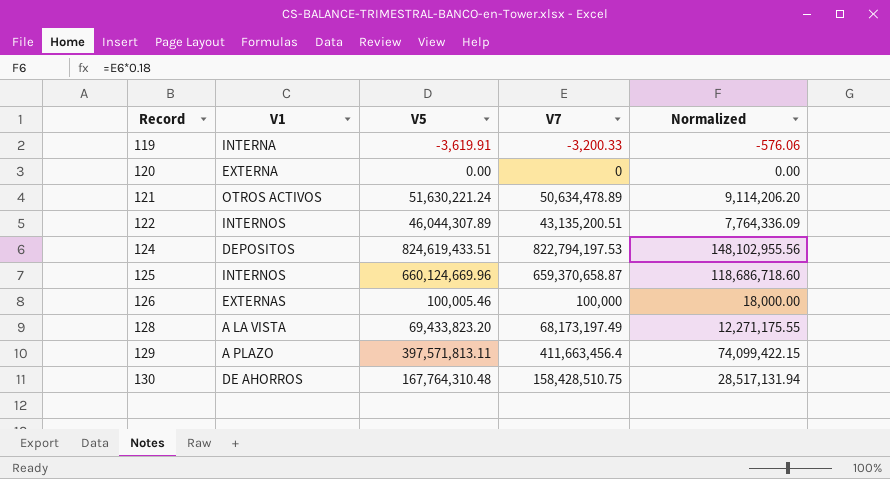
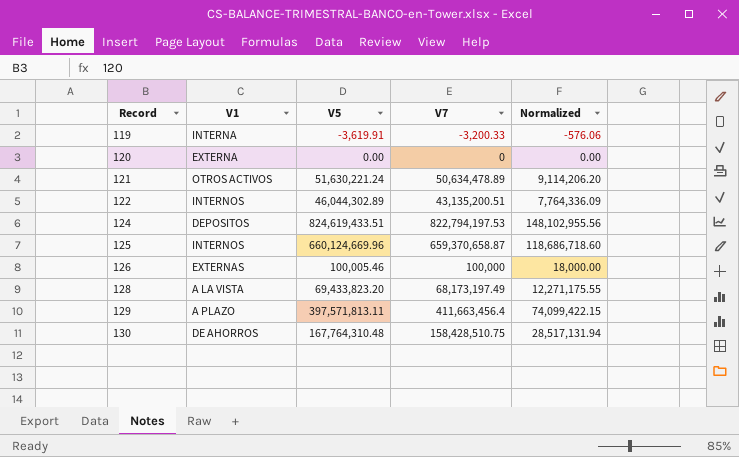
122 | V5: 46,044,307.89 -> 46,044,302.89

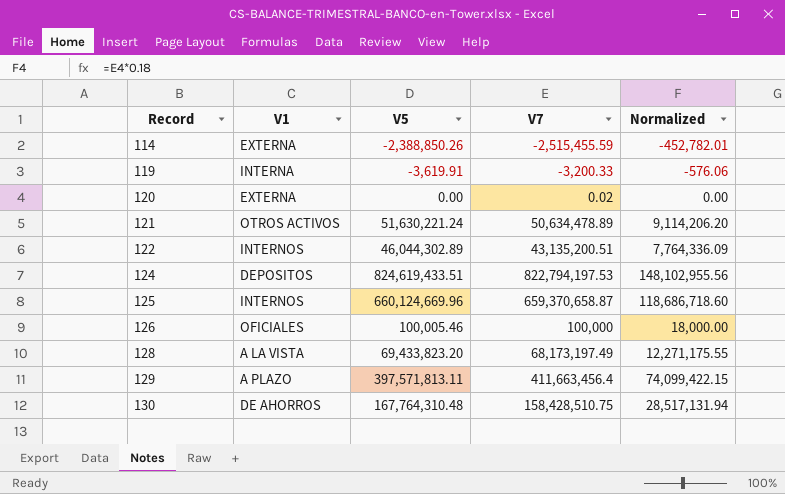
row 114: none -> EXTERNA | -2,388,850.26 | -2,515,455.59 | -452,782.01
120 | V7: 0 -> 0.02
126 | V1: EXTERNAS -> OFICIALES

